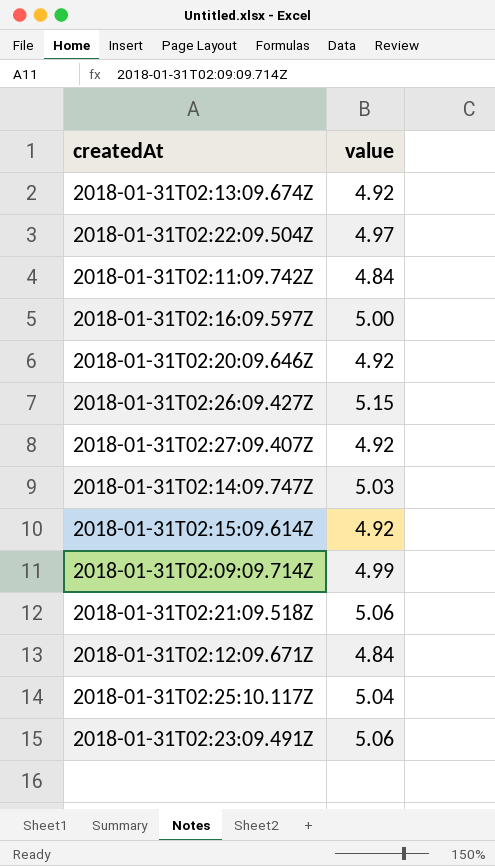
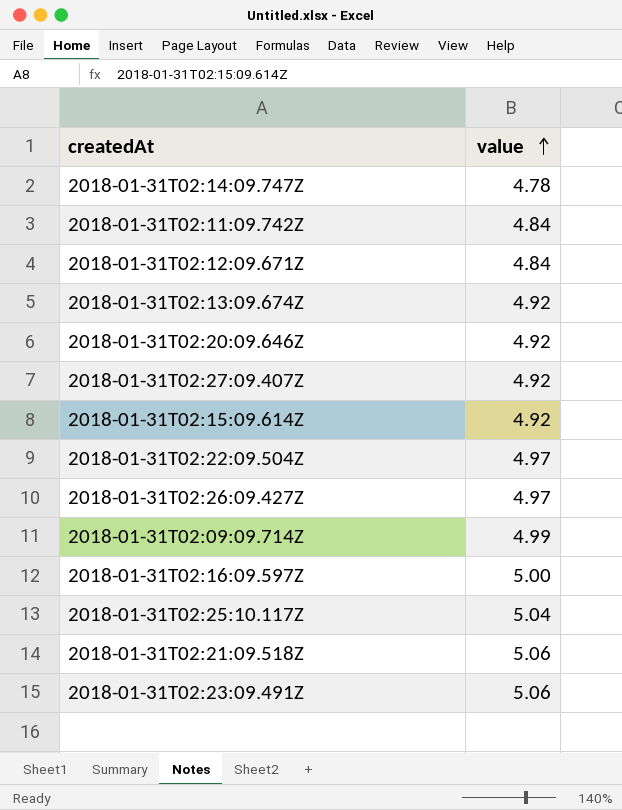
row order: none -> value ascending
2018-01-31T02:14:09.747Z | value: 5.03 -> 4.78
2018-01-31T02:26:09.427Z | value: 5.15 -> 4.97

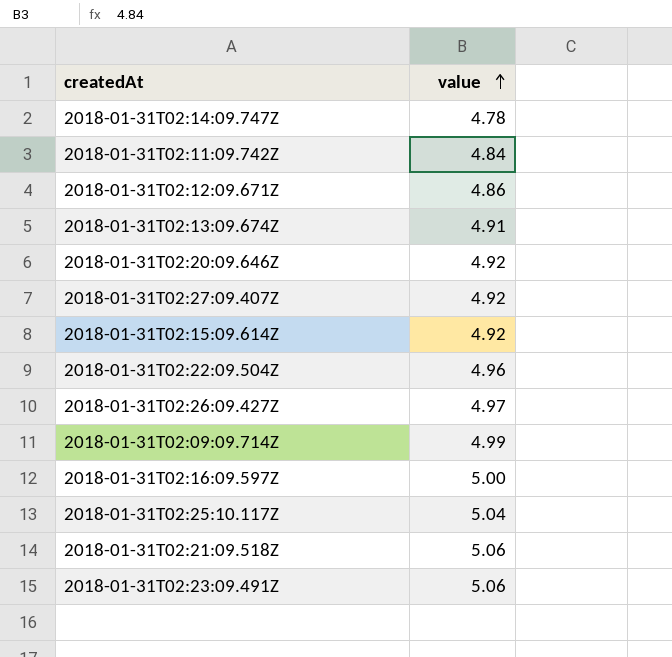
2018-01-31T02:12:09.671Z | value: 4.84 -> 4.86
2018-01-31T02:13:09.674Z | value: 4.92 -> 4.91
2018-01-31T02:22:09.504Z | value: 4.97 -> 4.96

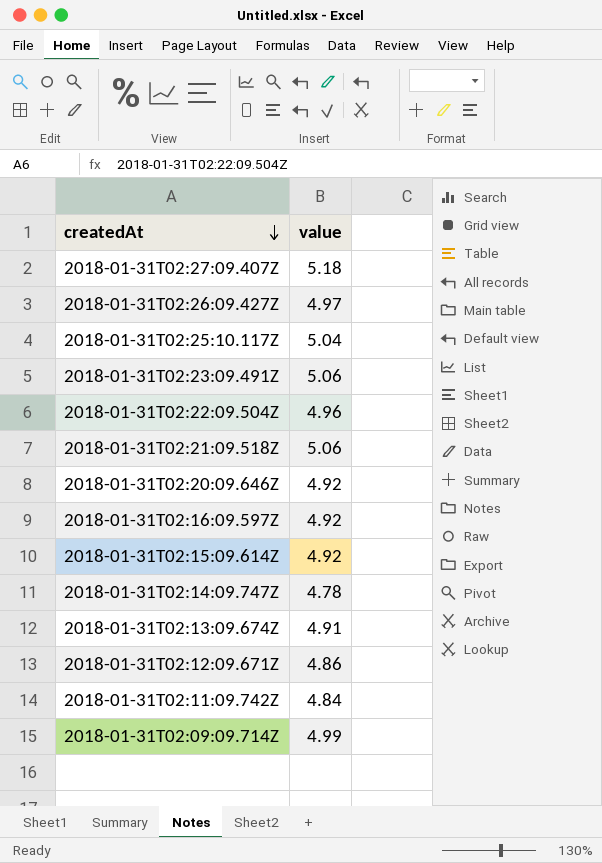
row order: value ascending -> createdAt descending
2018-01-31T02:27:09.407Z | value: 4.92 -> 5.18
2018-01-31T02:16:09.597Z | value: 5.00 -> 4.92

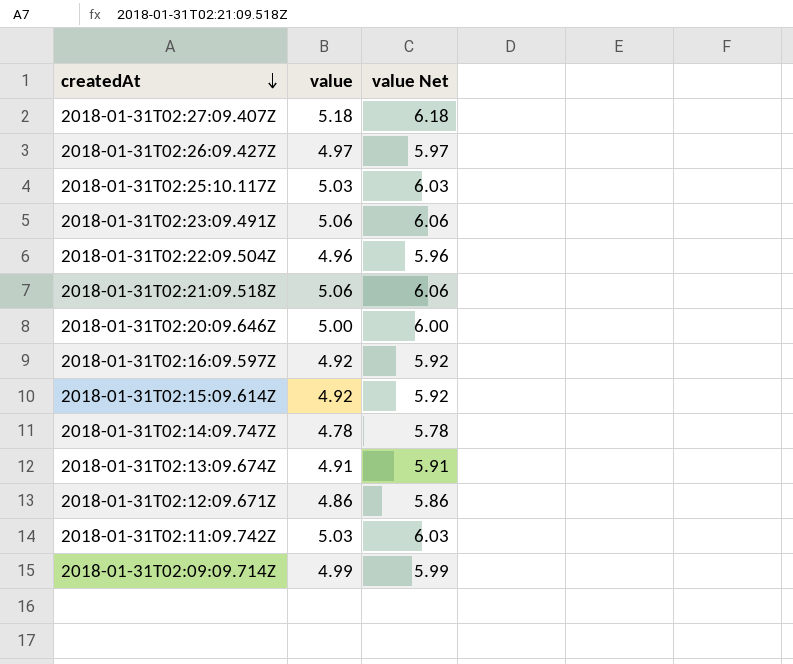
column value Net | formula: none -> [value] + 1
2018-01-31T02:25:10.117Z | value: 5.04 -> 5.03
2018-01-31T02:20:09.646Z | value: 4.92 -> 5.00
2018-01-31T02:11:09.742Z | value: 4.84 -> 5.03

